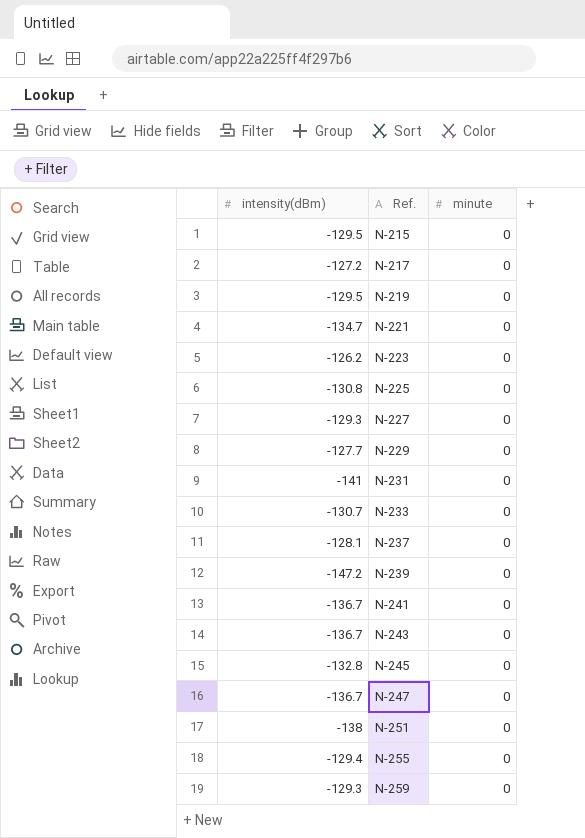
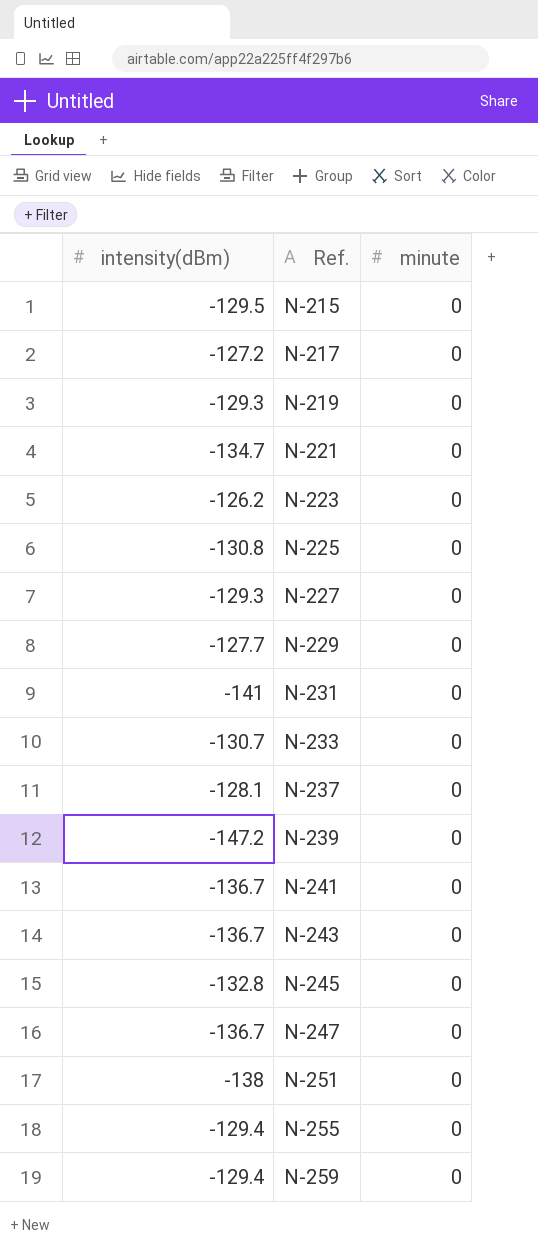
N-219 | intensity(dBm): -129.5 -> -129.3
N-259 | intensity(dBm): -129.3 -> -129.4

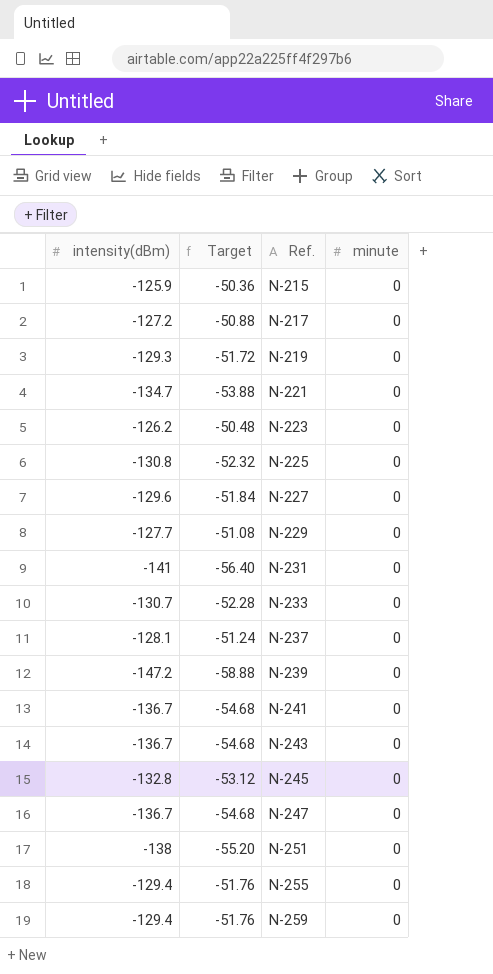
column Target | formula: none -> [intensity(dBm)] * 0.4
N-215 | intensity(dBm): -129.5 -> -125.9
N-227 | intensity(dBm): -129.3 -> -129.6

